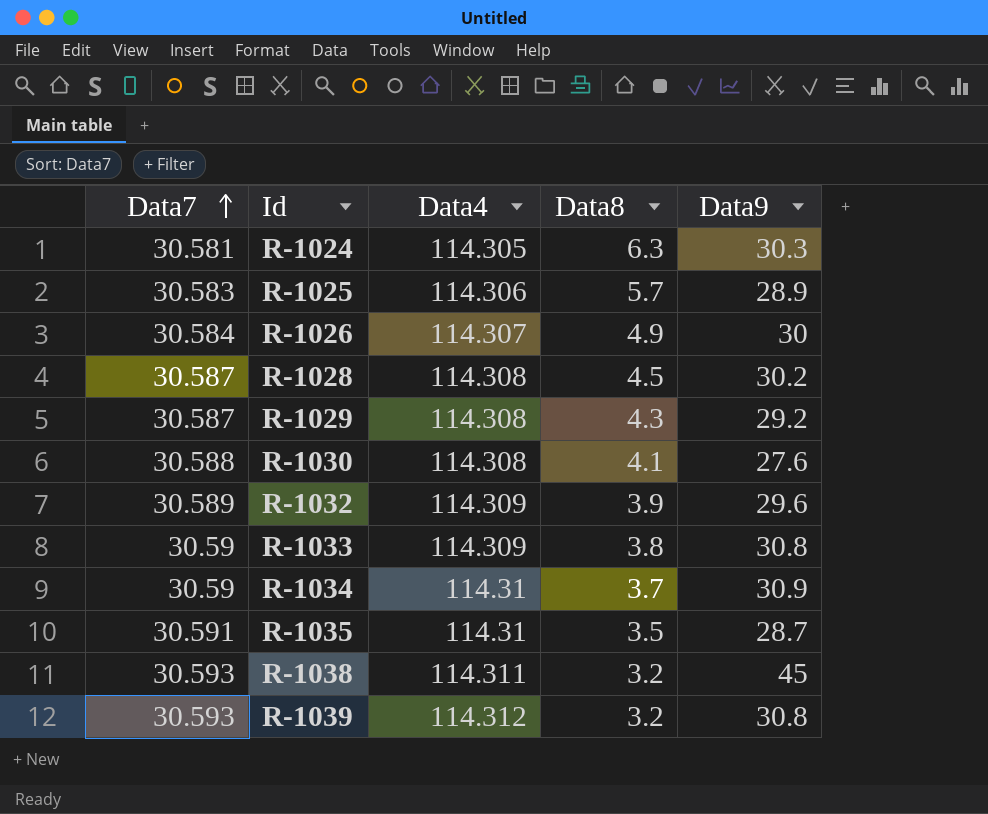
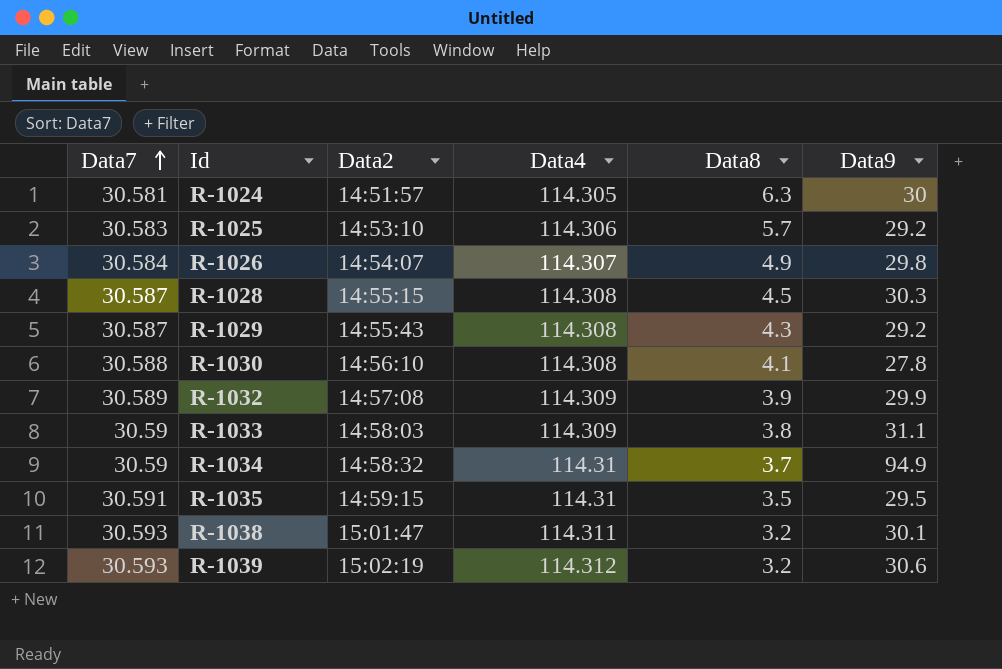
column Data2 | position: none -> 3
R-1024 | Data9: 30.3 -> 30
R-1025 | Data9: 28.9 -> 29.2
R-1026 | Data9: 30 -> 29.8
R-1028 | Data9: 30.2 -> 30.3
R-1030 | Data9: 27.6 -> 27.8
R-1032 | Data9: 29.6 -> 29.9
R-1033 | Data9: 30.8 -> 31.1
R-1034 | Data9: 30.9 -> 94.9
R-1035 | Data9: 28.7 -> 29.5
R-1038 | Data9: 45 -> 30.1
R-1039 | Data9: 30.8 -> 30.6

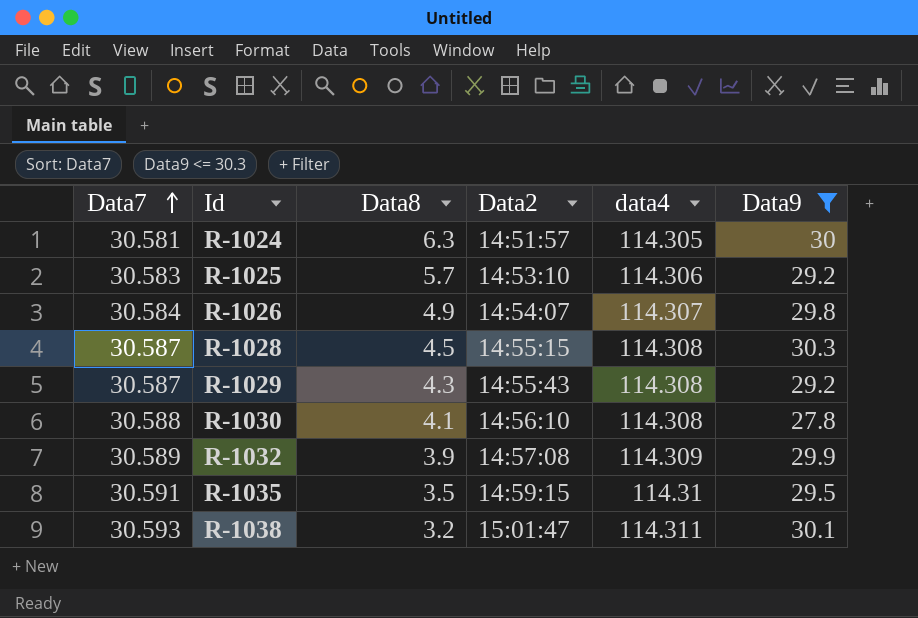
filter: none -> Data9 <= 30.3
column Data8 | position: 5 -> 3
column name: Data4 -> data4

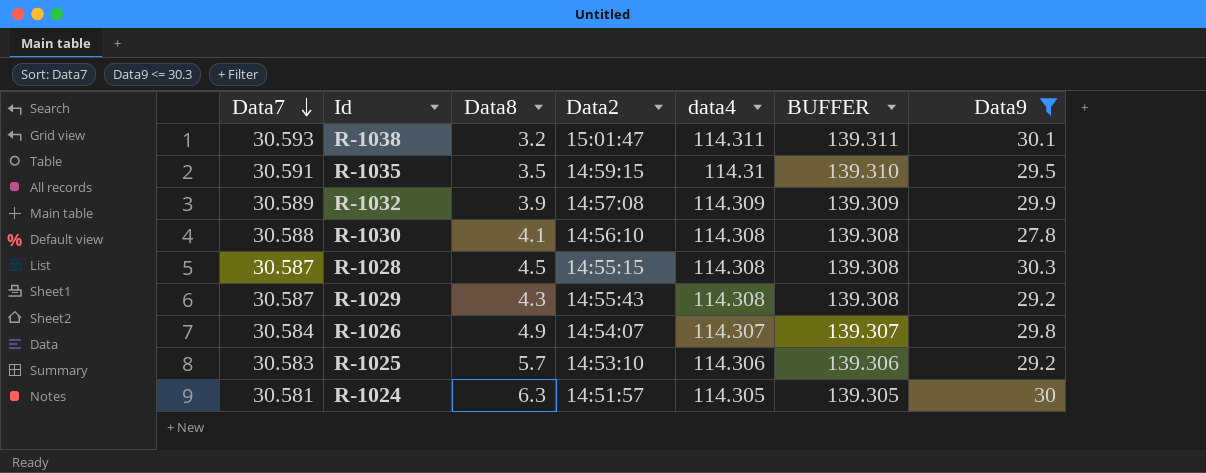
row order: Data7 ascending -> Data7 descending
column BUFFER | formula: none -> [data4] + 25

